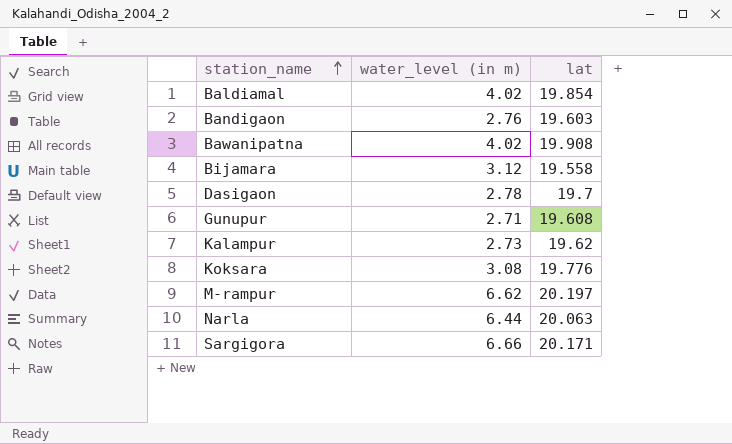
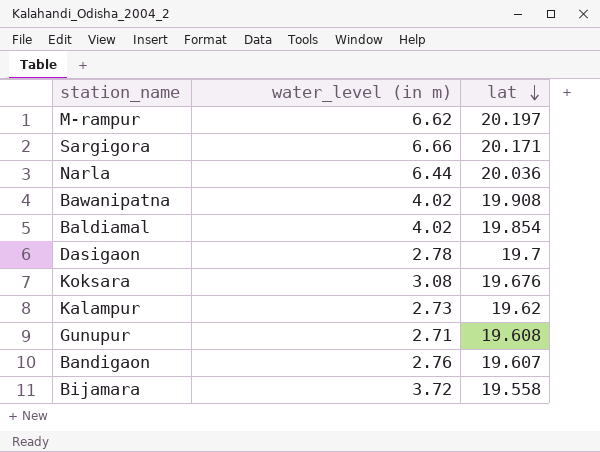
row order: station_name ascending -> lat descending
Narla | lat: 20.063 -> 20.036
Koksara | lat: 19.776 -> 19.676
Bandigaon | lat: 19.603 -> 19.607
Bijamara | water_level (in m): 3.12 -> 3.72

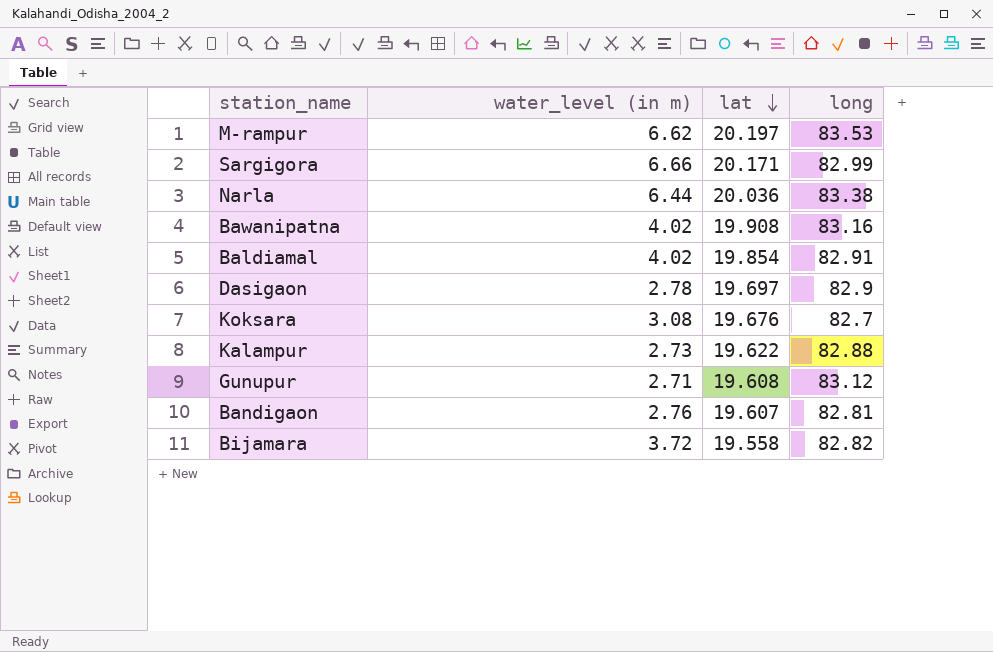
column long | position: none -> 4
Dasigaon | lat: 19.7 -> 19.697
Kalampur | lat: 19.62 -> 19.622

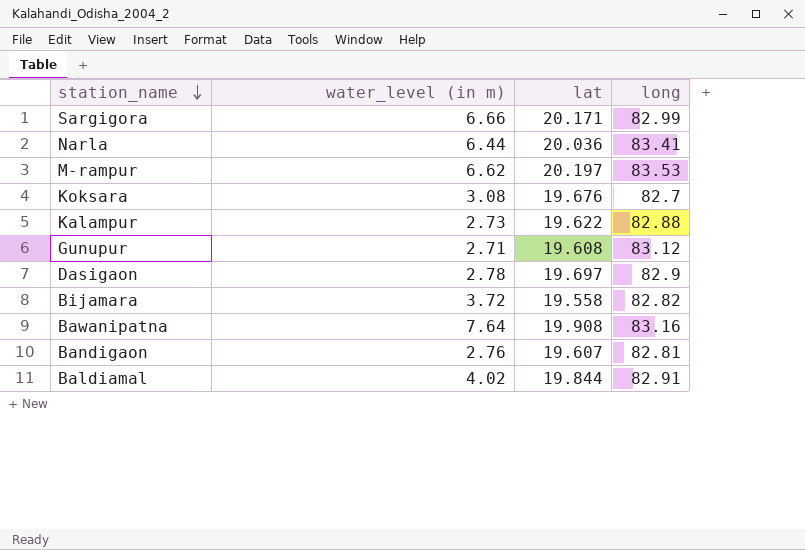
row order: lat descending -> station_name descending
Narla | long: 83.38 -> 83.41
Bawanipatna | water_level (in m): 4.02 -> 7.64
Baldiamal | lat: 19.854 -> 19.844

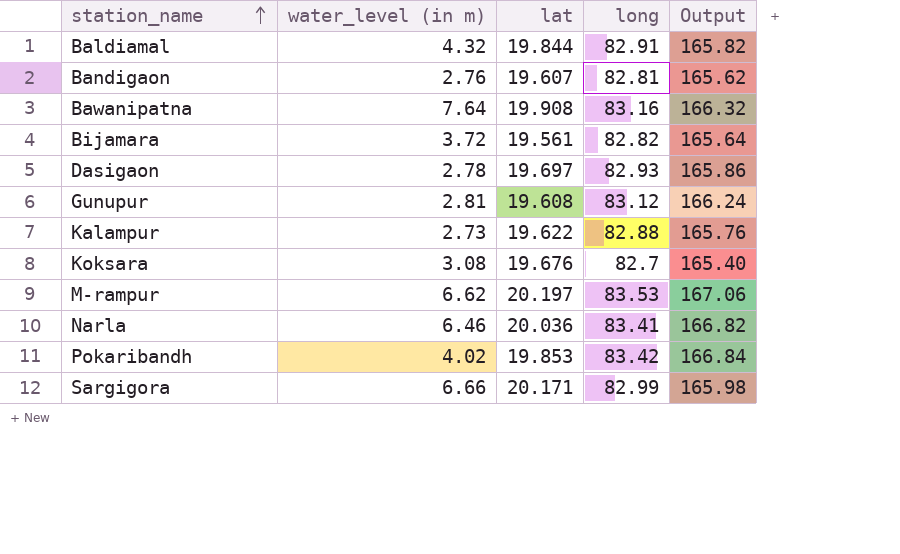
row order: station_name descending -> station_name ascending
column Output | formula: none -> [long] * 2
Baldiamal | water_level (in m): 4.02 -> 4.32
Bijamara | lat: 19.558 -> 19.561
Dasigaon | long: 82.9 -> 82.93
Gunupur | water_level (in m): 2.71 -> 2.81
Narla | water_level (in m): 6.44 -> 6.46
row Pokaribandh: none -> 4.02 | 19.853 | 83.42 | 166.84

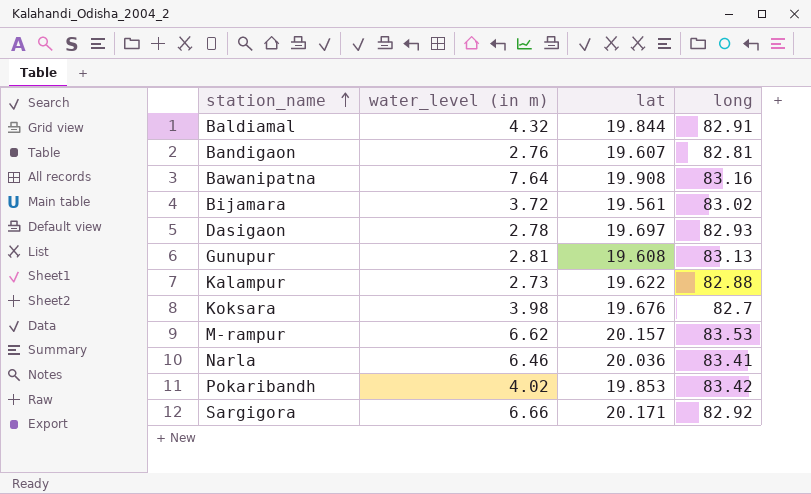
column Output | formula: [long] * 2 -> none
Bijamara | long: 82.82 -> 83.02
Gunupur | long: 83.12 -> 83.13
Koksara | water_level (in m): 3.08 -> 3.98
M-rampur | lat: 20.197 -> 20.157
Sargigora | long: 82.99 -> 82.92

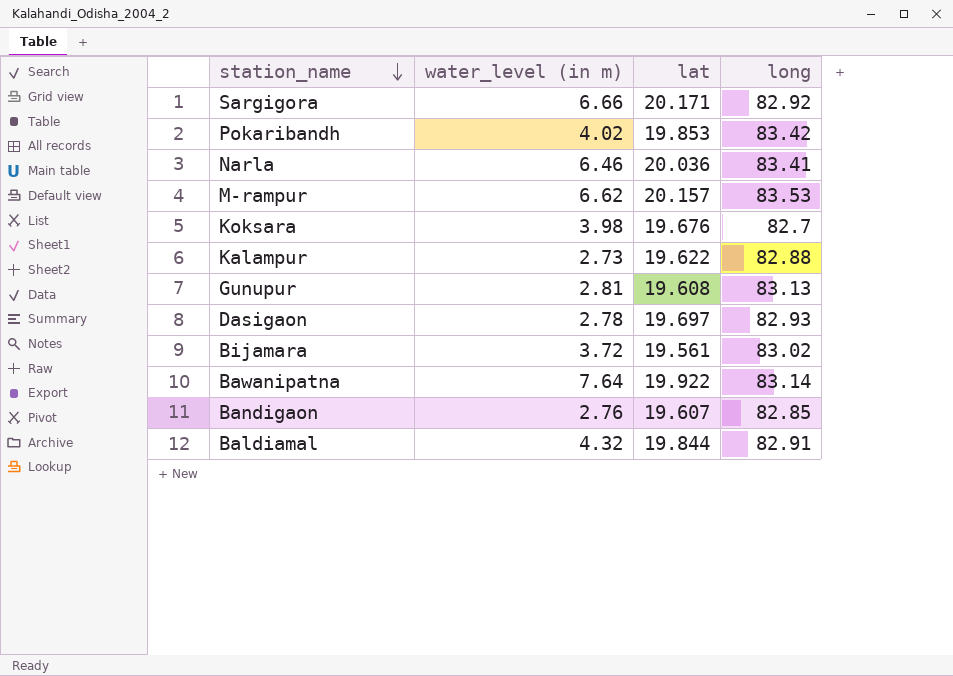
row order: station_name ascending -> station_name descending
Bawanipatna | lat: 19.908 -> 19.922
Bawanipatna | long: 83.16 -> 83.14
Bandigaon | long: 82.81 -> 82.85

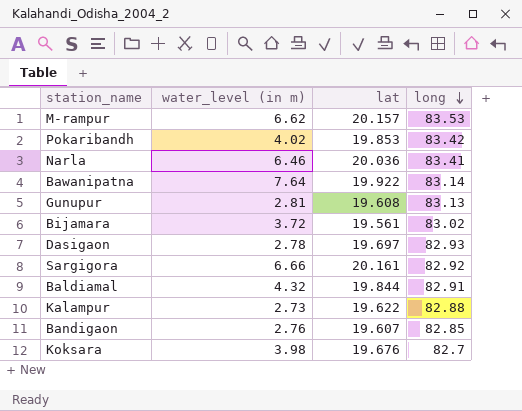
row order: station_name descending -> long descending
Sargigora | lat: 20.171 -> 20.161

